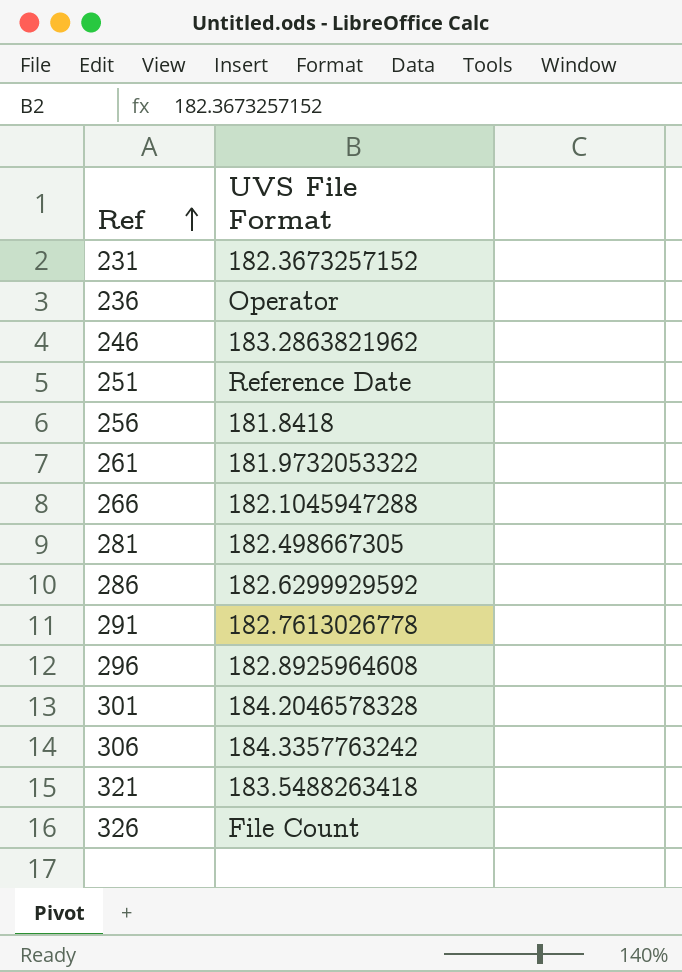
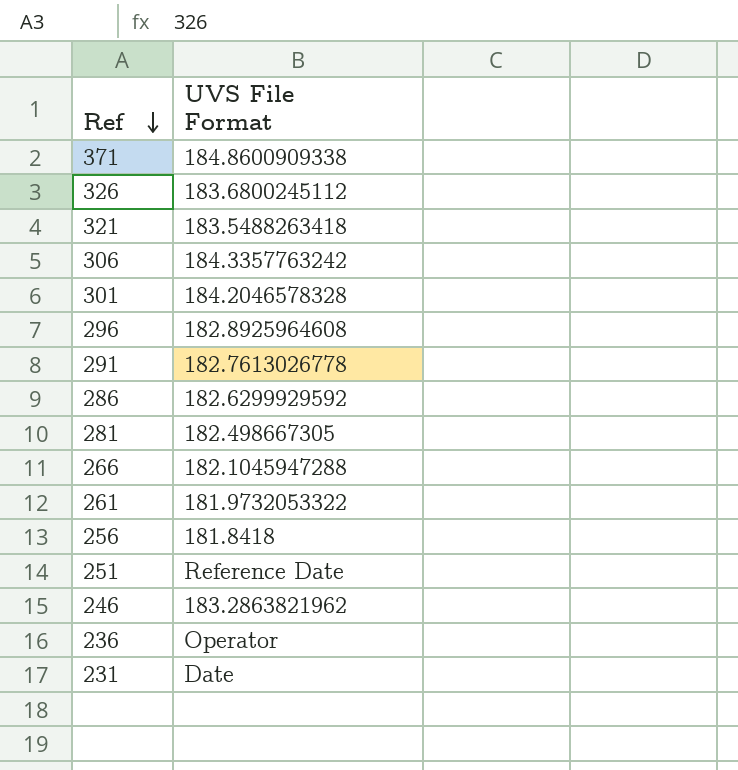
row order: Ref ascending -> Ref descending
row 371: none -> 184.8600909338
326 | UVS File Format: File Count -> 183.6800245112
231 | UVS File Format: 182.3673257152 -> Date

